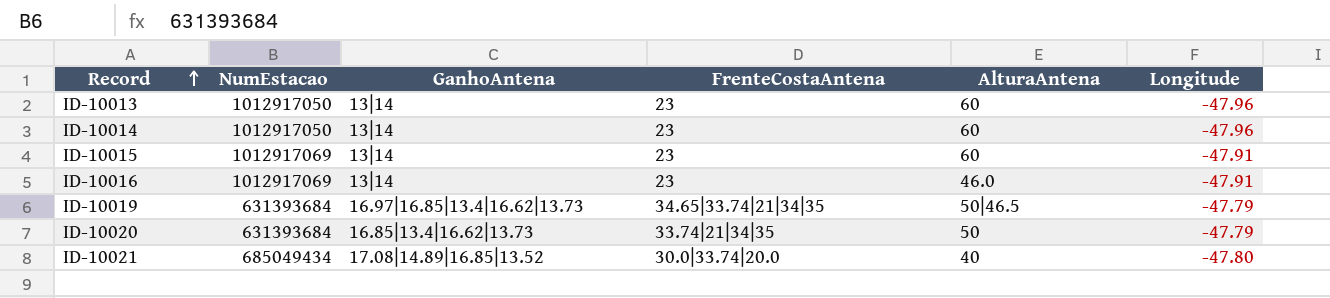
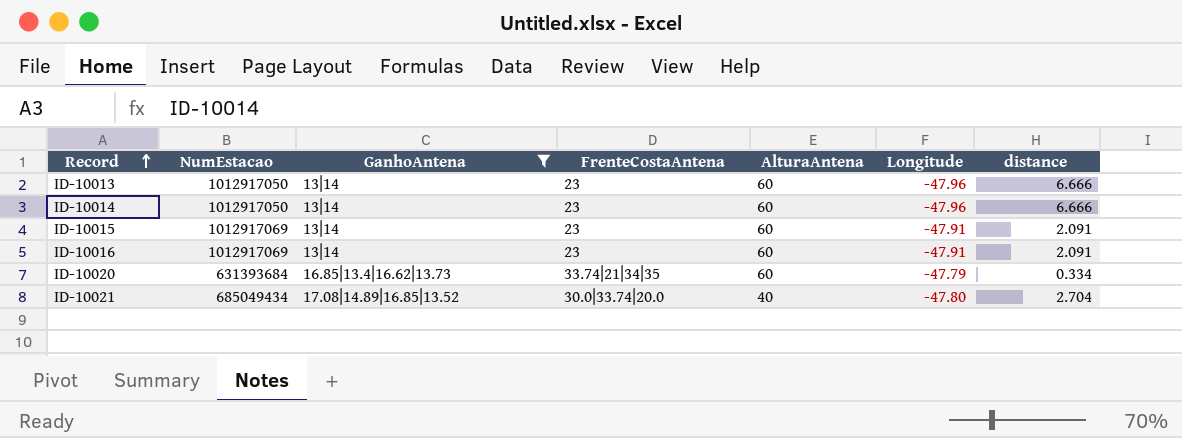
filter: none -> GanhoAntena != 16.97|16.85|13.4|16.62|13.73
column distance | position: none -> 7
ID-10016 | AlturaAntena: 46.0 -> 60
ID-10020 | AlturaAntena: 50 -> 60

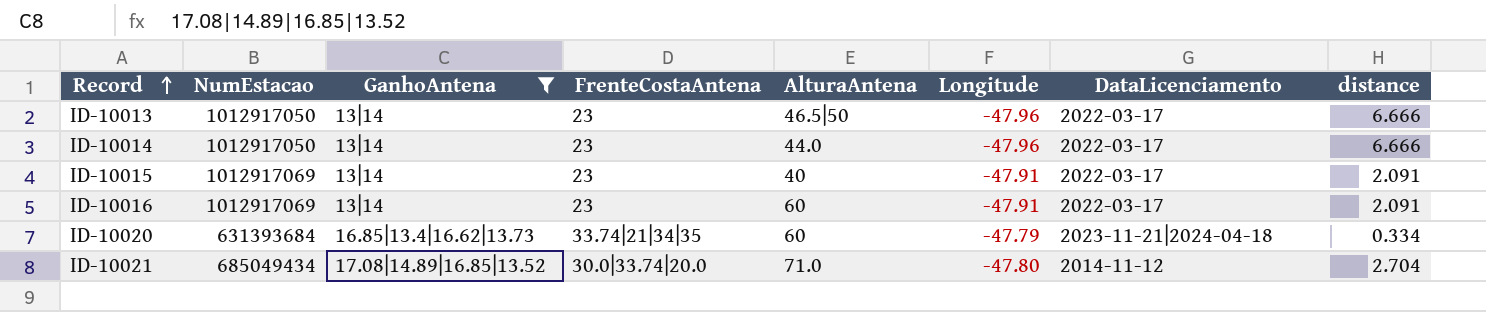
column DataLicenciamento | position: none -> 7
ID-10013 | AlturaAntena: 60 -> 46.5|50
ID-10014 | AlturaAntena: 60 -> 44.0
ID-10015 | AlturaAntena: 60 -> 40
ID-10021 | AlturaAntena: 40 -> 71.0

